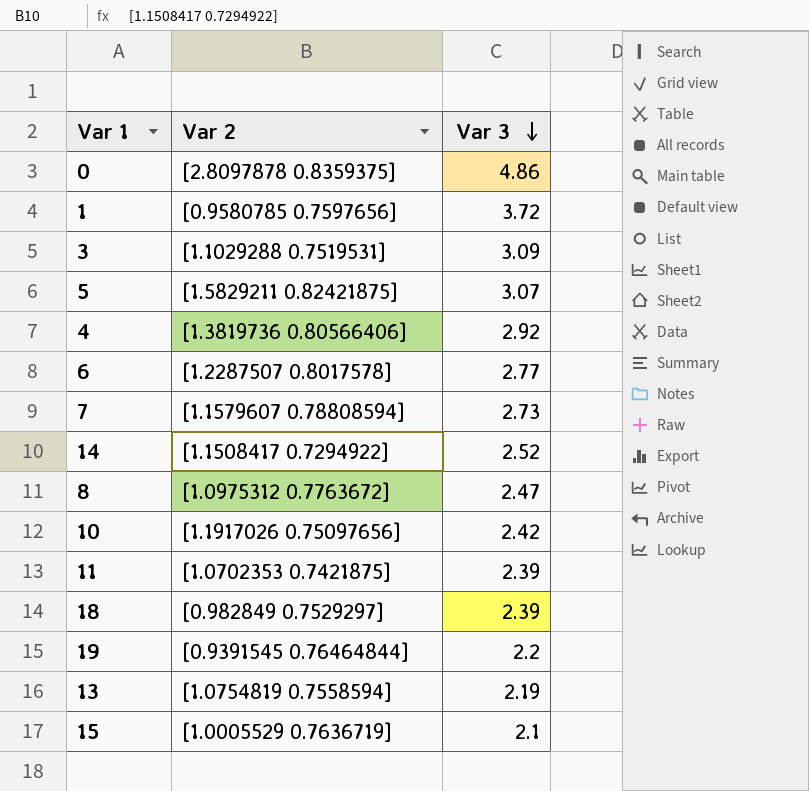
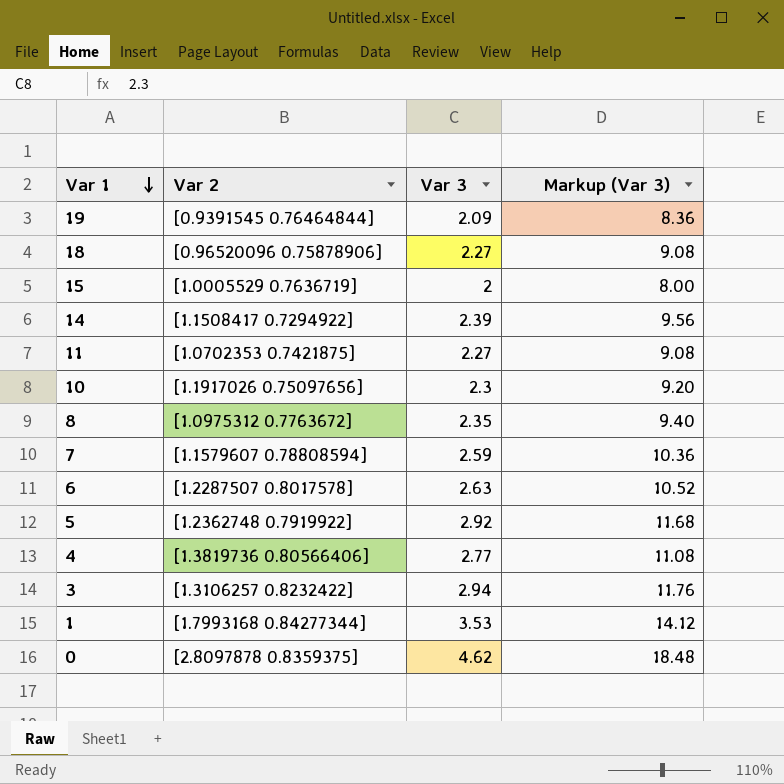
row order: Var 3 descending -> Var 1 descending
column Markup (Var 3) | formula: none -> [Var 3] * 4
row 13: [1.0754819 0.7558594] | 2.19 -> none
19 | Var 3: 2.2 -> 2.09
18 | Var 2: [0.982849 0.7529297] -> [0.96520096 0.75878906]
18 | Var 3: 2.39 -> 2.27
15 | Var 3: 2.1 -> 2
14 | Var 3: 2.52 -> 2.39
11 | Var 3: 2.39 -> 2.27
10 | Var 3: 2.42 -> 2.3
8 | Var 3: 2.47 -> 2.35
7 | Var 3: 2.73 -> 2.59
6 | Var 3: 2.77 -> 2.63
5 | Var 2: [1.5829211 0.82421875] -> [1.2362748 0.7919922]
5 | Var 3: 3.07 -> 2.92
4 | Var 3: 2.92 -> 2.77
3 | Var 2: [1.1029288 0.7519531] -> [1.3106257 0.8232422]
3 | Var 3: 3.09 -> 2.94
1 | Var 2: [0.9580785 0.7597656] -> [1.7993168 0.84277344]
1 | Var 3: 3.72 -> 3.53
0 | Var 3: 4.86 -> 4.62

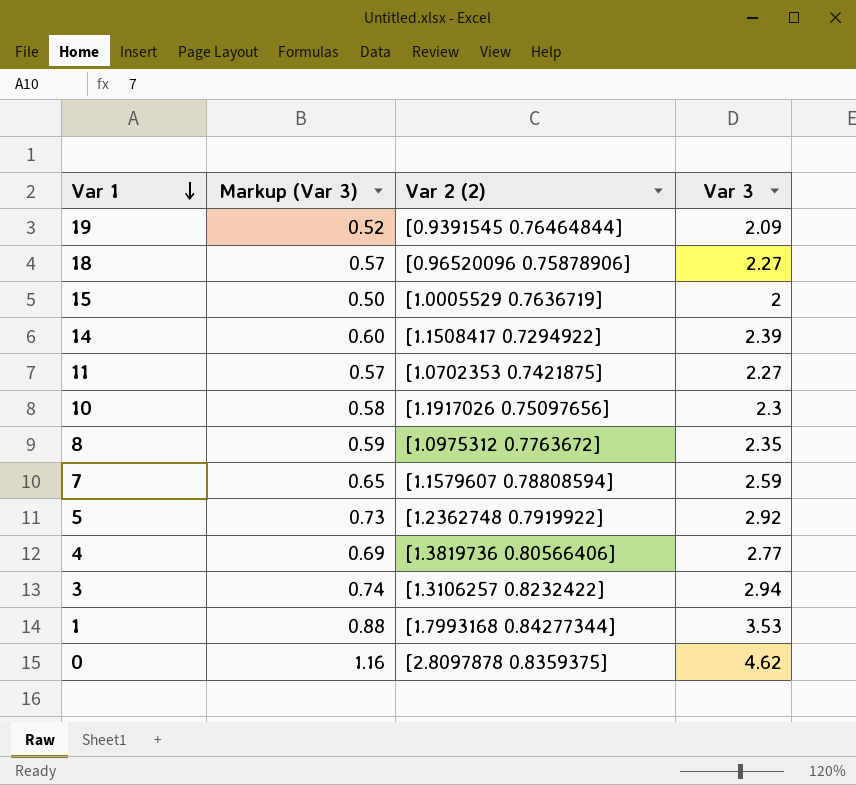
column Markup (Var 3) | formula: [Var 3] * 4 -> [Var 3] * 0.25
column Markup (Var 3) | position: 4 -> 2
column name: Var 2 -> Var 2 (2)
row 6: [1.2287507 0.8017578] | 2.63 | 10.52 -> none

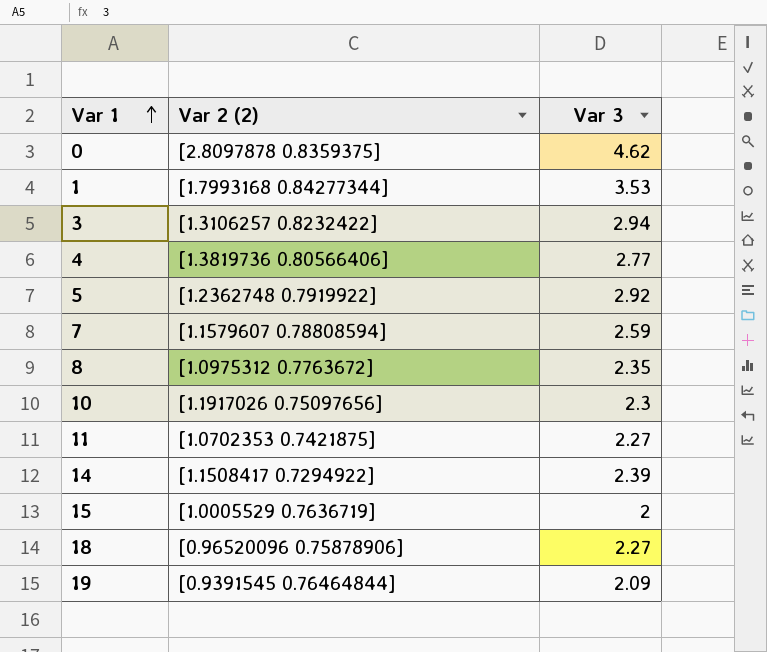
row order: Var 1 descending -> Var 1 ascending
column Markup (Var 3) | formula: [Var 3] * 0.25 -> none

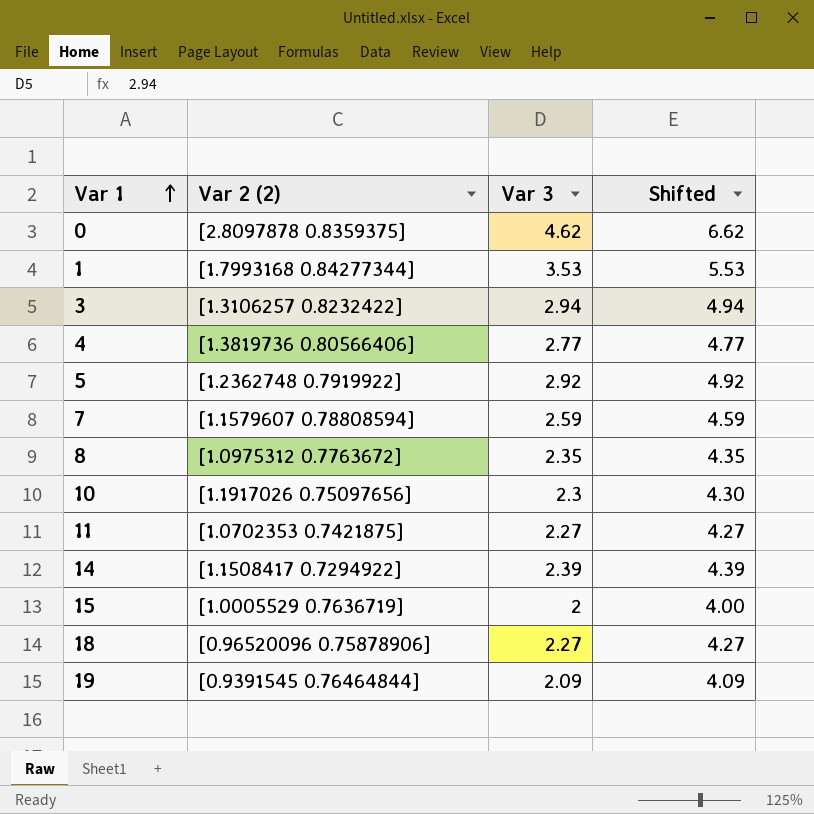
column Shifted | formula: none -> [Var 3] + 2

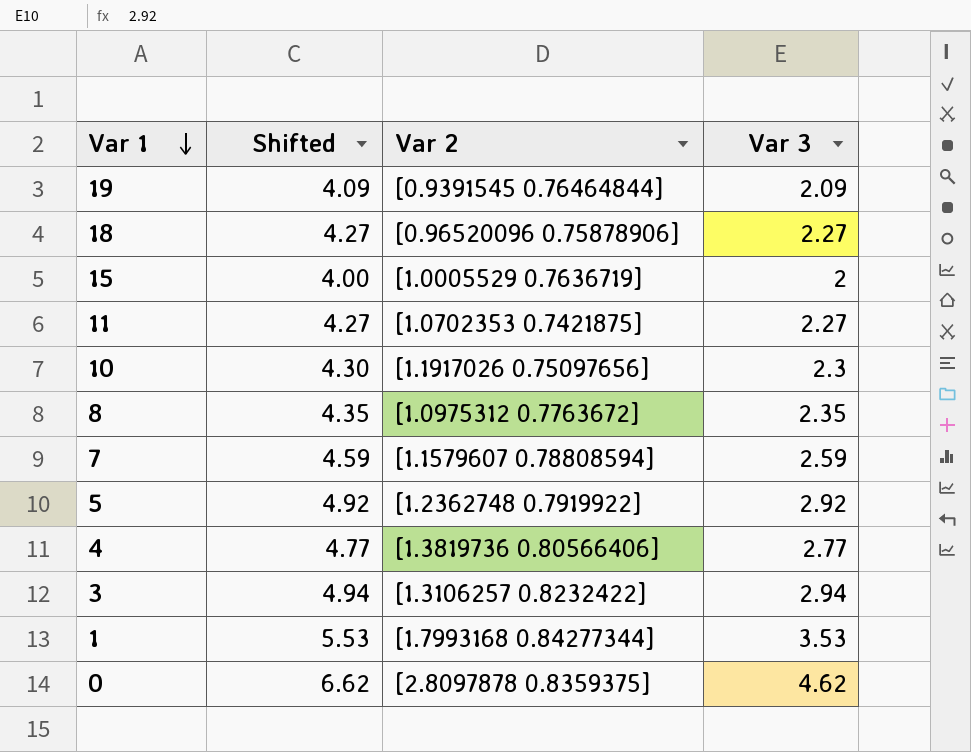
row order: Var 1 ascending -> Var 1 descending
column Shifted | position: 4 -> 2
column name: Var 2 (2) -> Var 2
row 14: [1.1508417 0.7294922] | 2.39 | 4.39 -> none

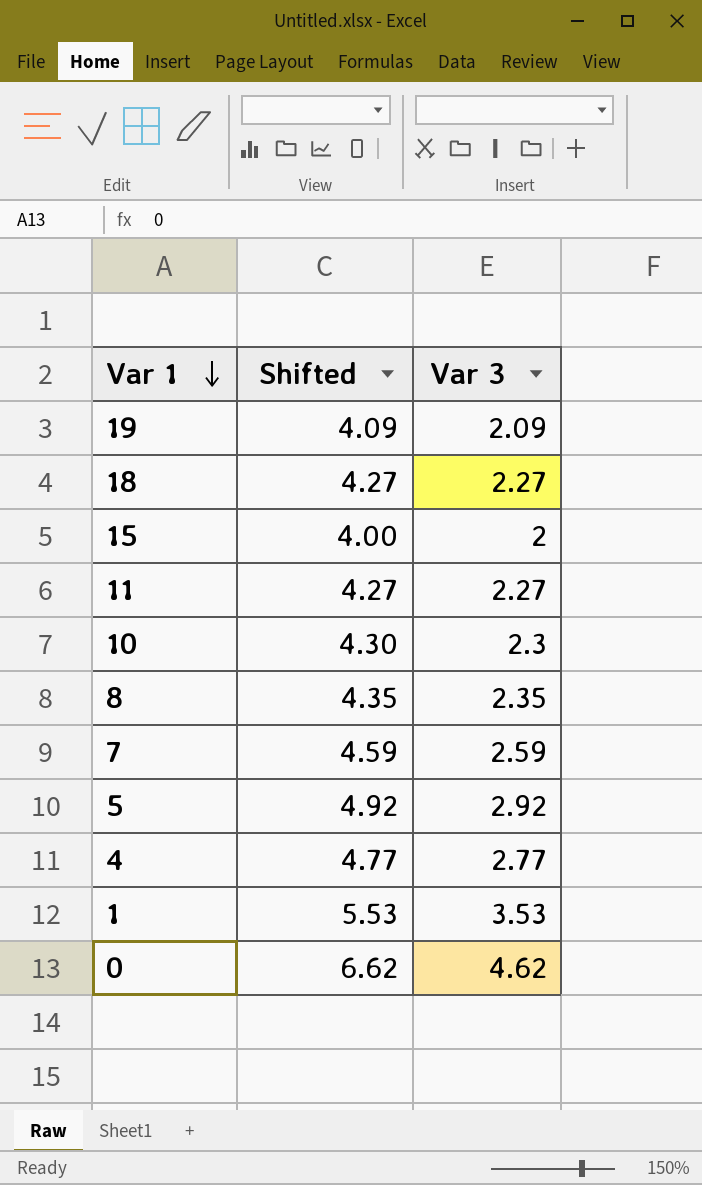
column Var 2 | position: 3 -> none
row 3: 4.94 | [1.3106257 0.8232422] | 2.94 -> none

